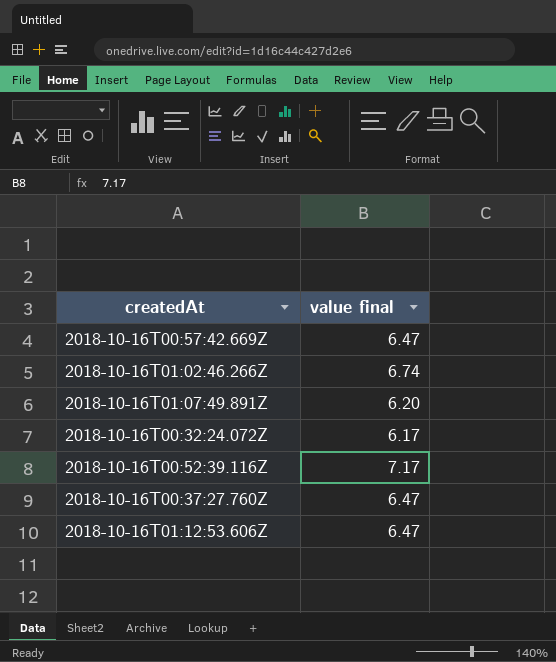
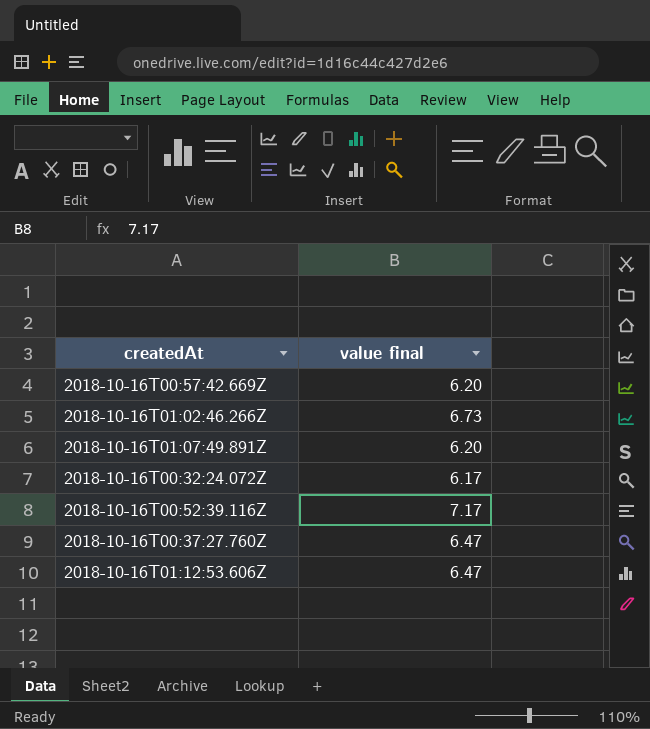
2018-10-16T00:57:42.669Z | value final: 6.47 -> 6.20
2018-10-16T01:02:46.266Z | value final: 6.74 -> 6.73

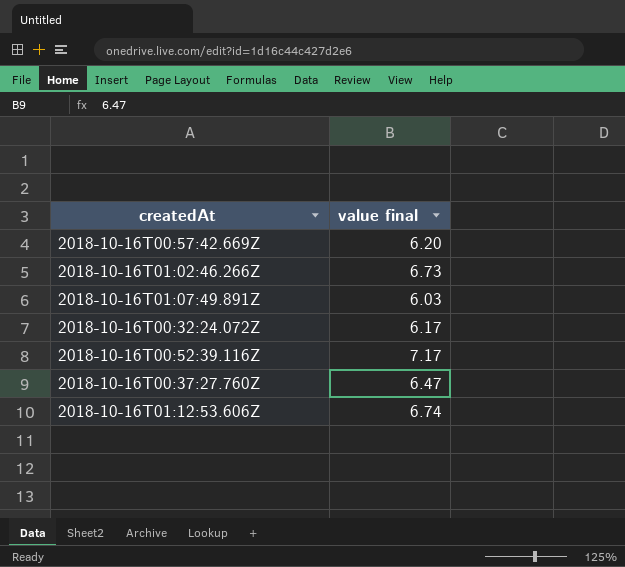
2018-10-16T01:07:49.891Z | value final: 6.20 -> 6.03
2018-10-16T01:12:53.606Z | value final: 6.47 -> 6.74

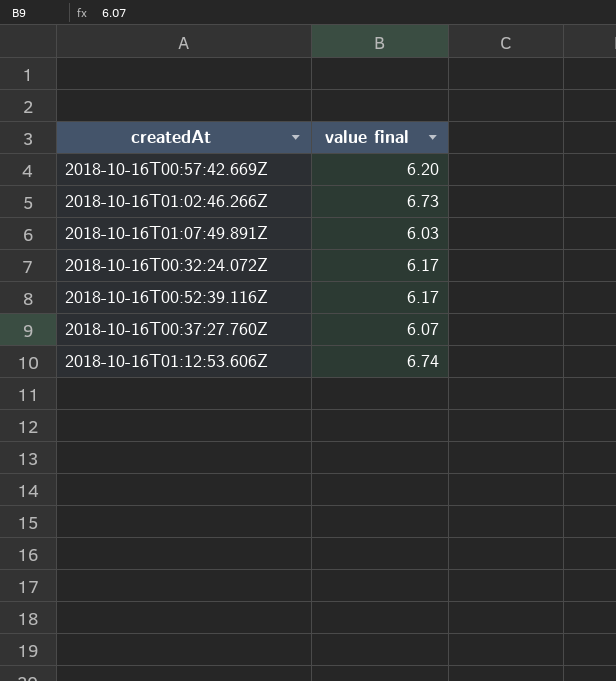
2018-10-16T00:52:39.116Z | value final: 7.17 -> 6.17
2018-10-16T00:37:27.760Z | value final: 6.47 -> 6.07

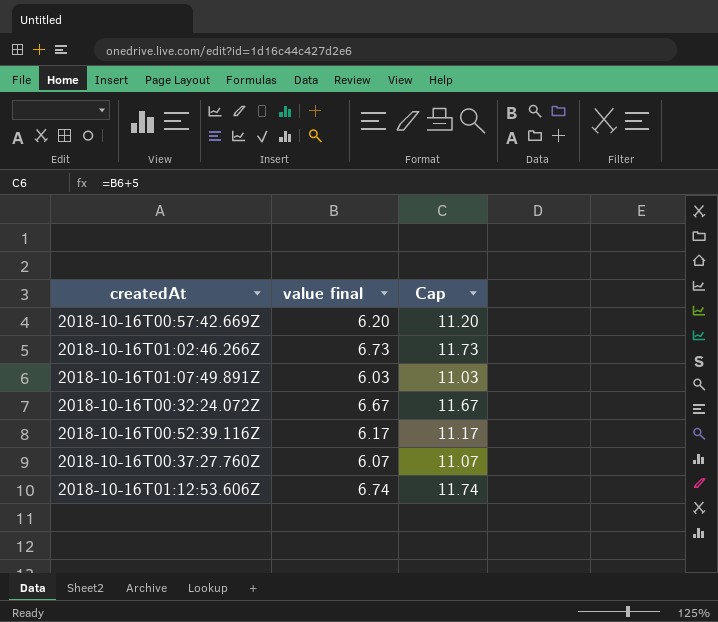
column Cap | formula: none -> [value final] + 5
2018-10-16T00:32:24.072Z | value final: 6.17 -> 6.67

